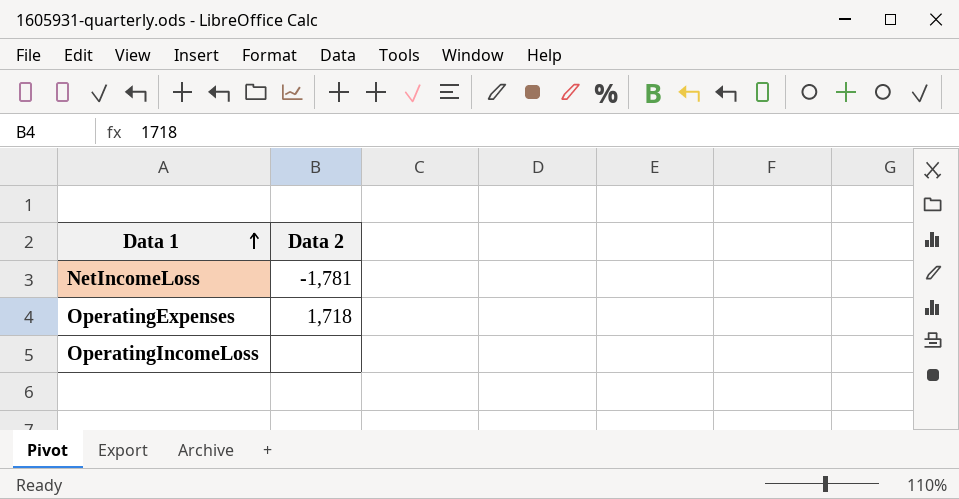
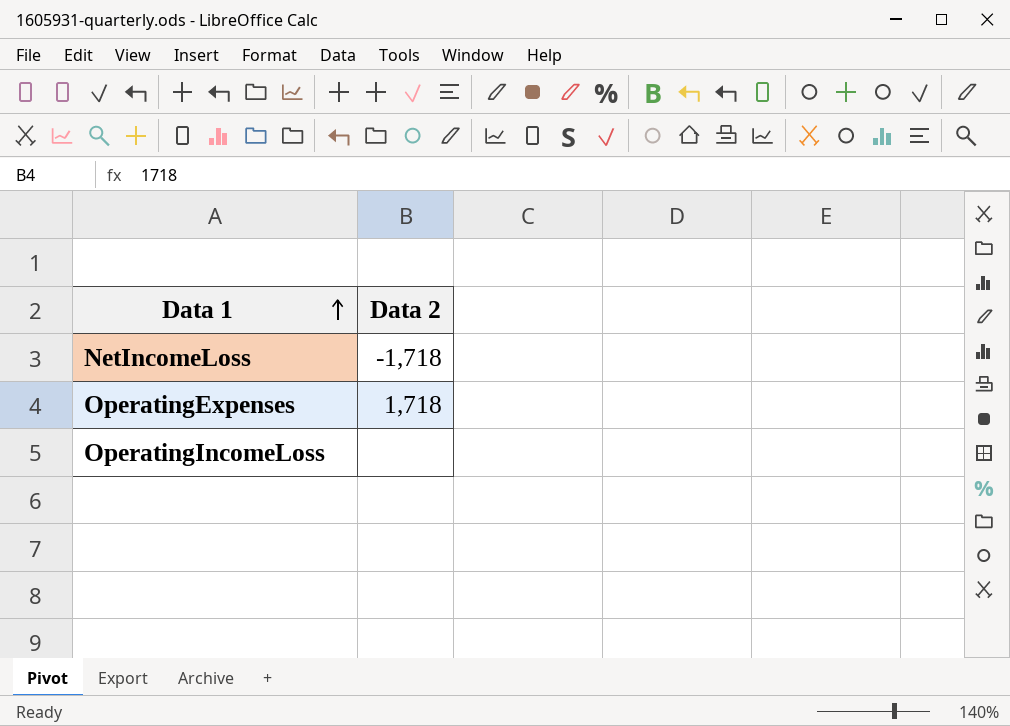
NetIncomeLoss | Data 2: -1,781 -> -1,718

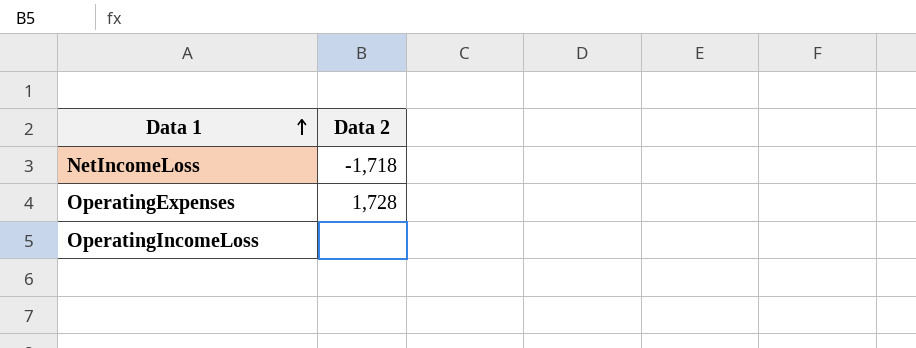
OperatingExpenses | Data 2: 1,718 -> 1,728

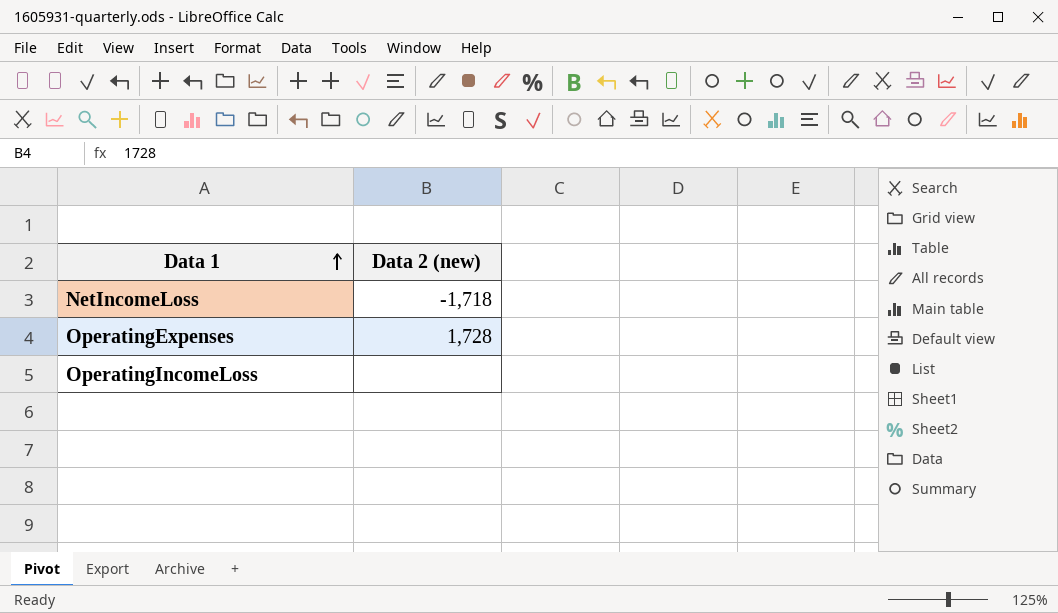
column name: Data 2 -> Data 2 (new)

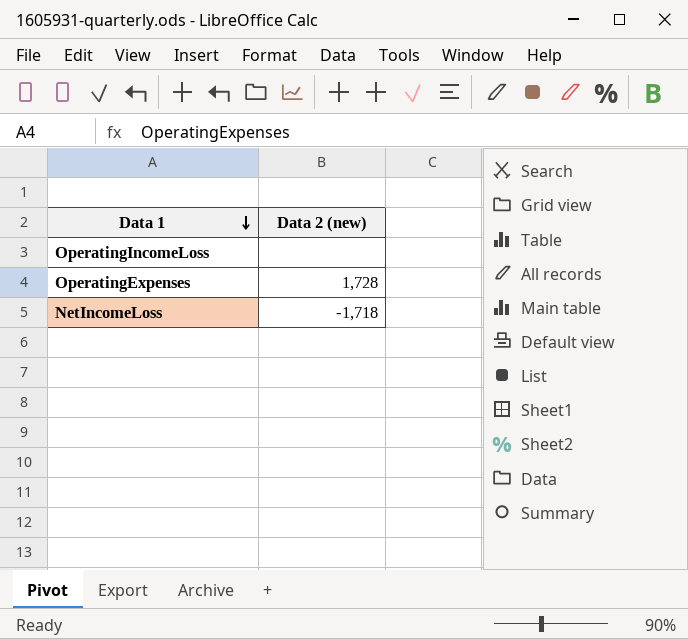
row order: Data 1 ascending -> Data 1 descending

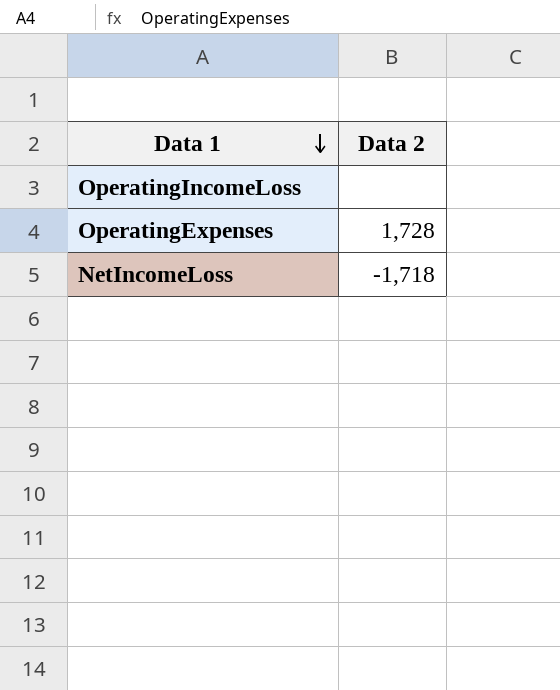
column name: Data 2 (new) -> Data 2

